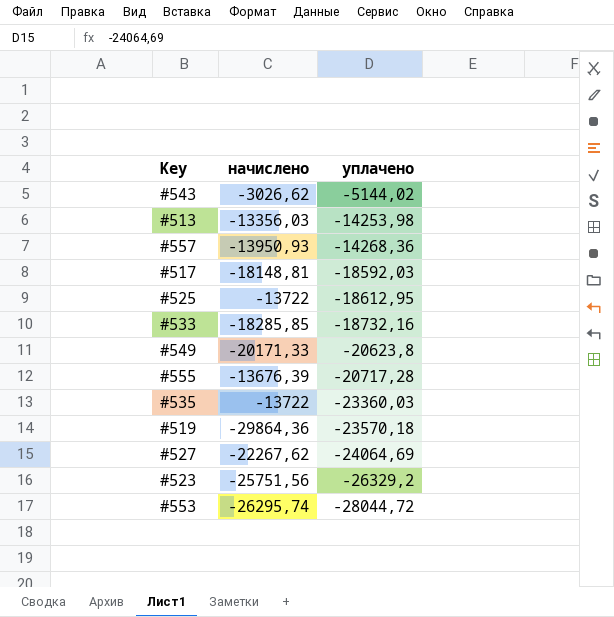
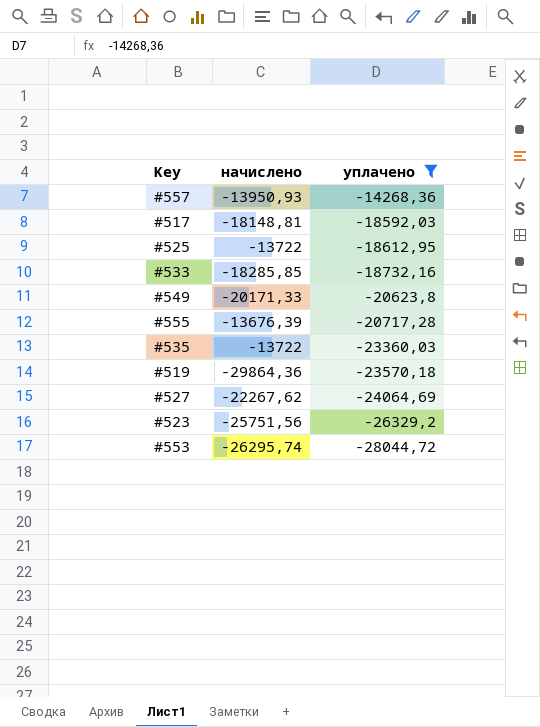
filter: none -> уплачено <= -14268,36

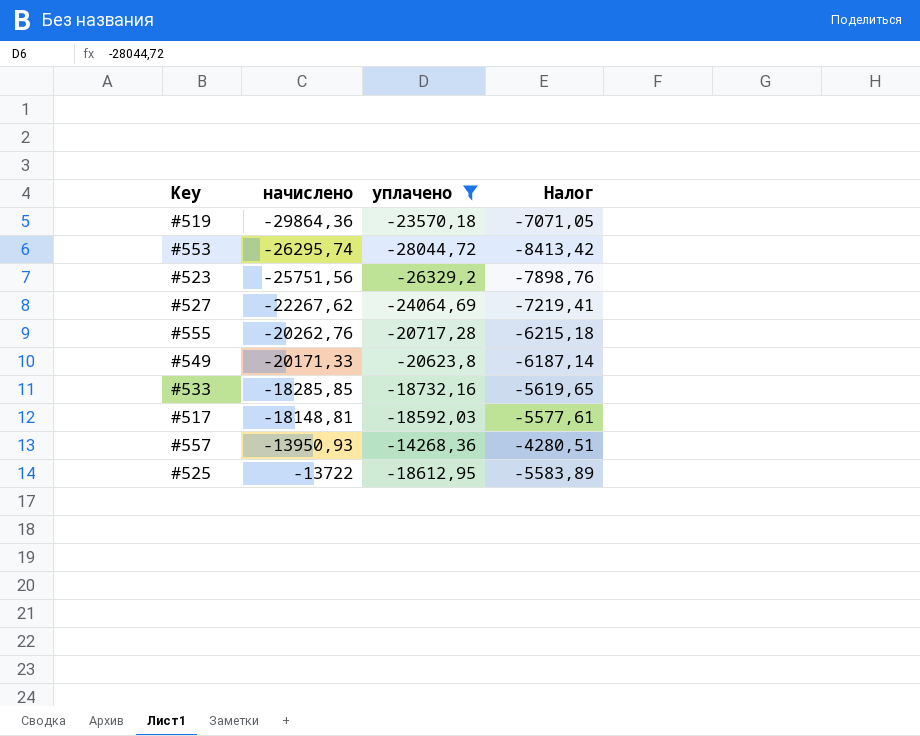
row order: уплачено descending -> начислено ascending
column Налог | formula: none -> [уплачено] * 0,3
row #535: -13722 | -23360,03 -> none
#555 | начислено: -13676,39 -> -20262,76

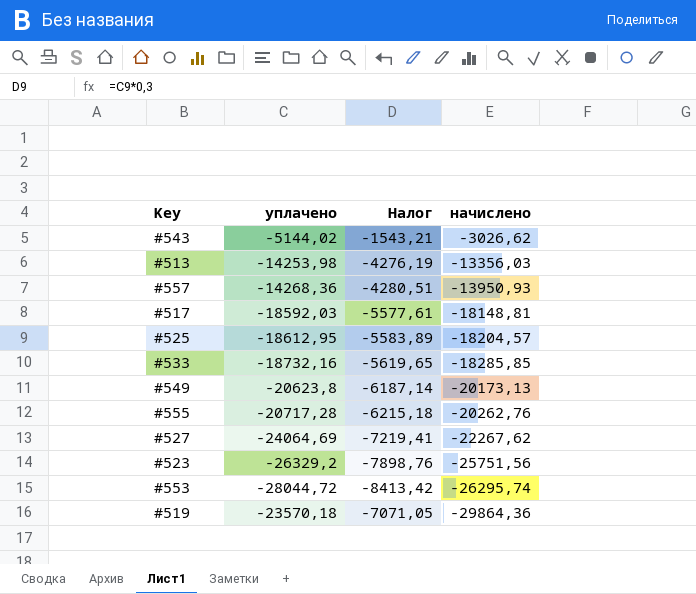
filter: уплачено <= -14268,36 -> none
row order: начислено ascending -> начислено descending
column начислено | position: 2 -> 4
#525 | начислено: -13722 -> -18204,57
#549 | начислено: -20171,33 -> -20173,13

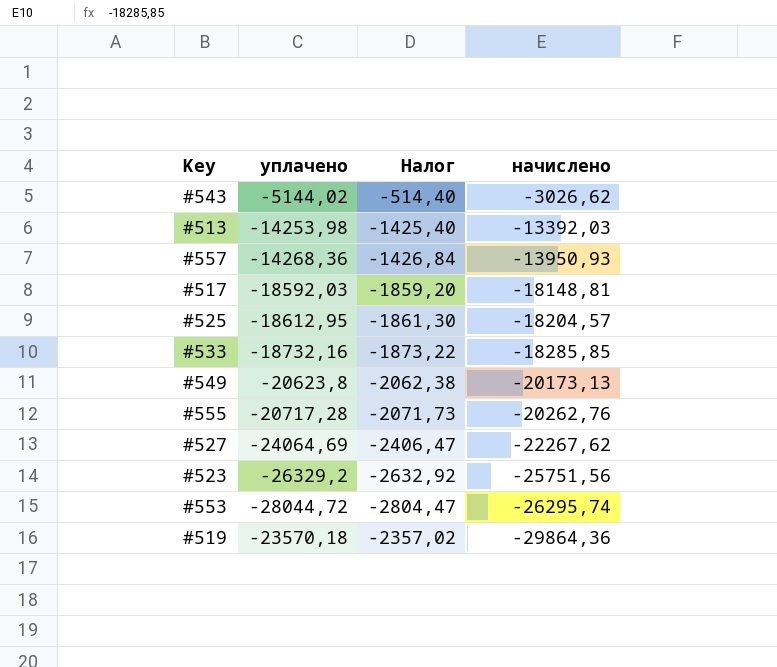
column Налог | formula: [уплачено] * 0,3 -> [уплачено] * 0,1
#513 | начислено: -13356,03 -> -13392,03

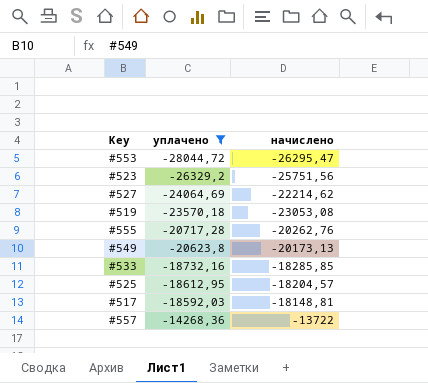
filter: none -> уплачено <= -14268,36
row order: начислено descending -> уплачено ascending
column Налог | formula: [уплачено] * 0,1 -> none
#553 | начислено: -26295,74 -> -26295,47
#527 | начислено: -22267,62 -> -22214,62
#519 | начислено: -29864,36 -> -23053,08
#557 | начислено: -13950,93 -> -13722

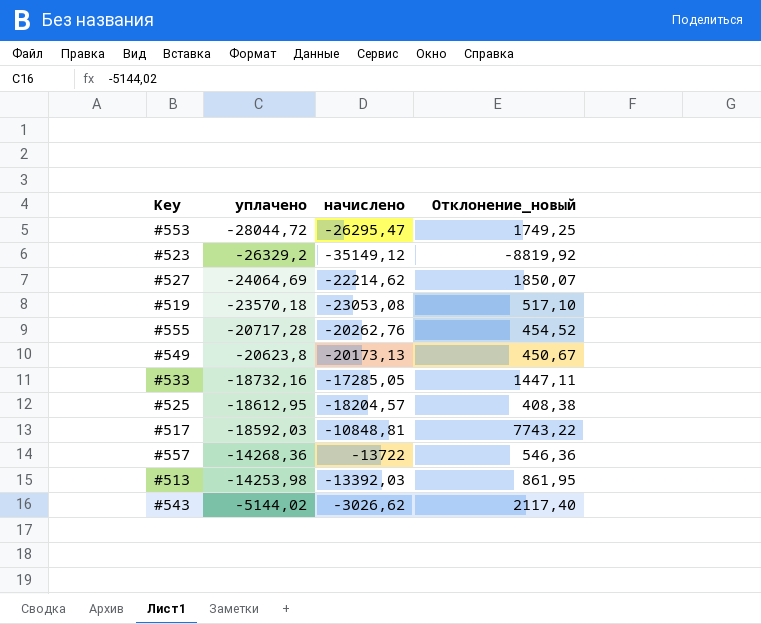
filter: уплачено <= -14268,36 -> none
column Отклонение_новый | formula: none -> [начислено] - [уплачено]
#523 | начислено: -25751,56 -> -35149,12
#533 | начислено: -18285,85 -> -17285,05
#517 | начислено: -18148,81 -> -10848,81

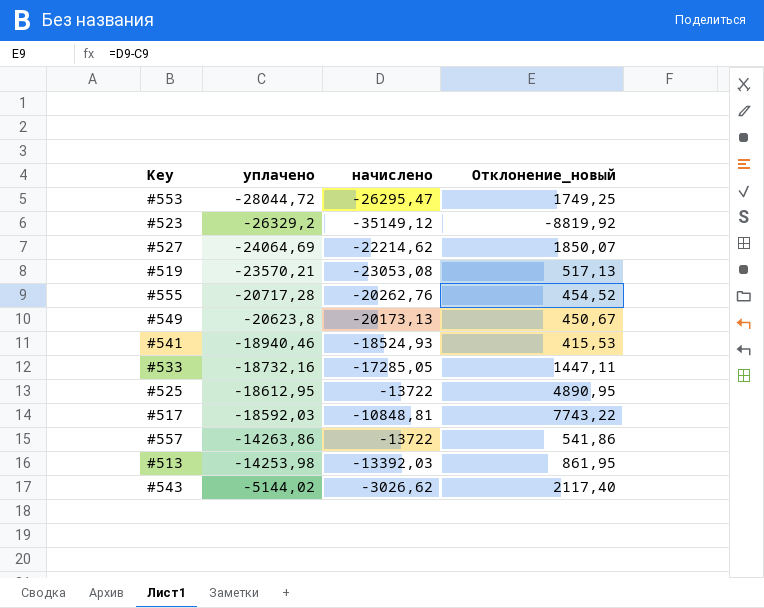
#519 | уплачено: -23570,18 -> -23570,21
#519 | Отклонение_новый: 517,10 -> 517,13
row #541: none -> -18940,46 | -18524,93 | 415,53
#525 | начислено: -18204,57 -> -13722
#525 | Отклонение_новый: 408,38 -> 4890,95
#557 | уплачено: -14268,36 -> -14263,86
#557 | Отклонение_новый: 546,36 -> 541,86

